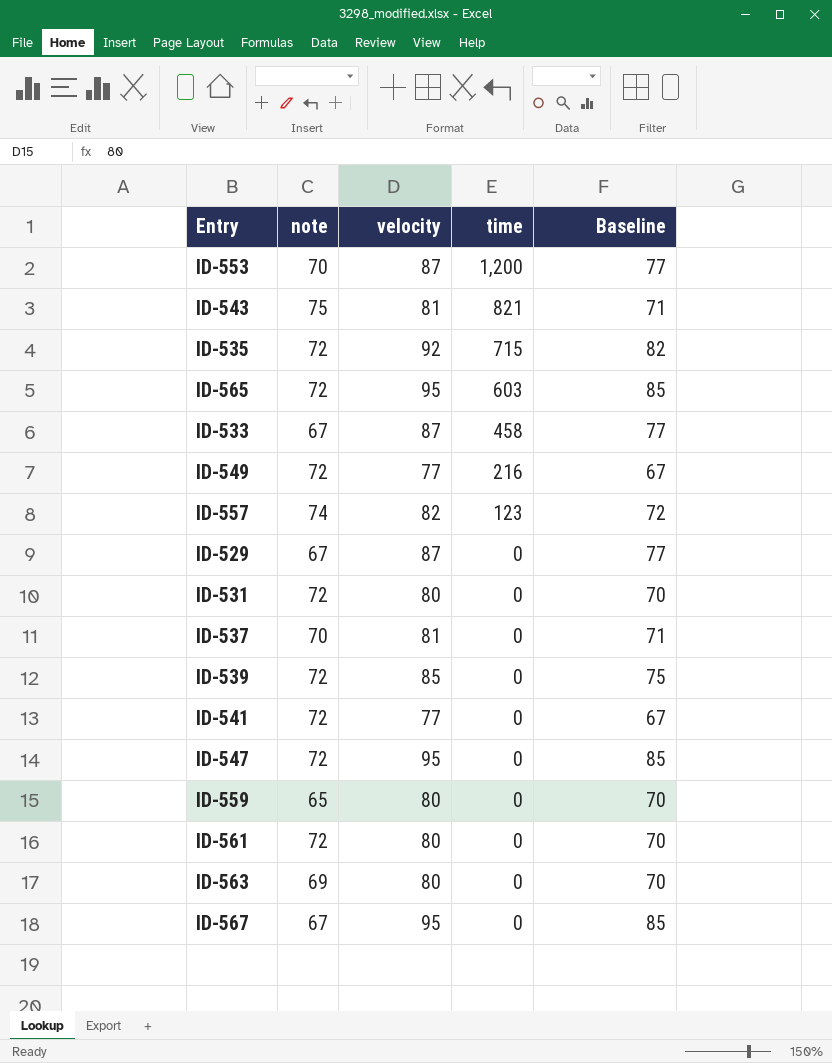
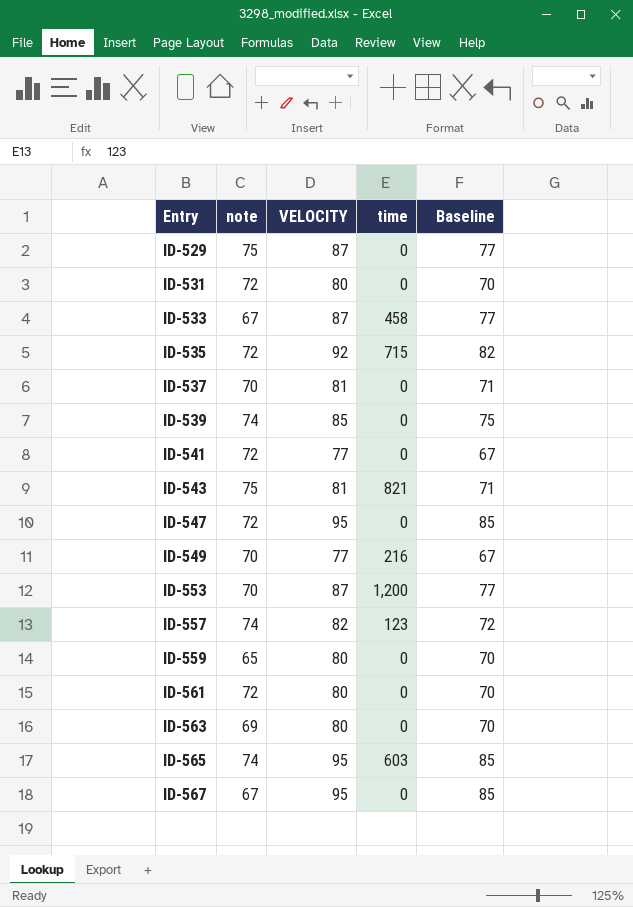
row order: time descending -> Entry ascending
column name: velocity -> VELOCITY
ID-529 | note: 67 -> 75
ID-539 | note: 72 -> 74
ID-549 | note: 72 -> 70
ID-565 | note: 72 -> 74

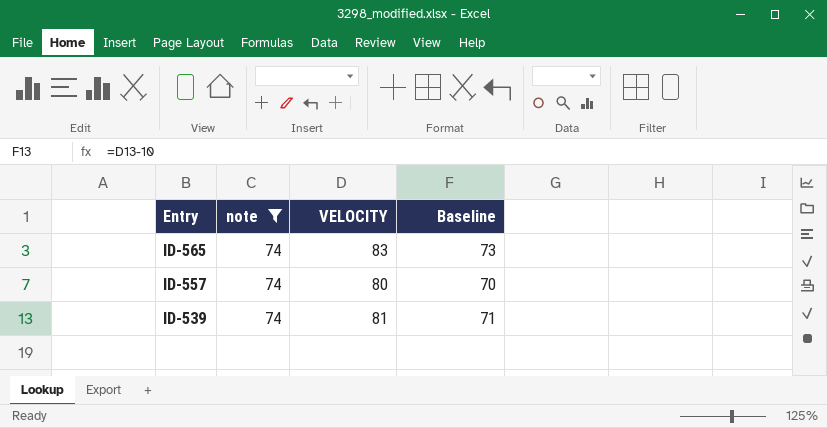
filter: none -> note = 74
row order: Entry ascending -> Entry descending
column time | position: 4 -> none
ID-565 | VELOCITY: 95 -> 83
ID-565 | Baseline: 85 -> 73
ID-557 | VELOCITY: 82 -> 80
ID-557 | Baseline: 72 -> 70
ID-539 | VELOCITY: 85 -> 81
ID-539 | Baseline: 75 -> 71

